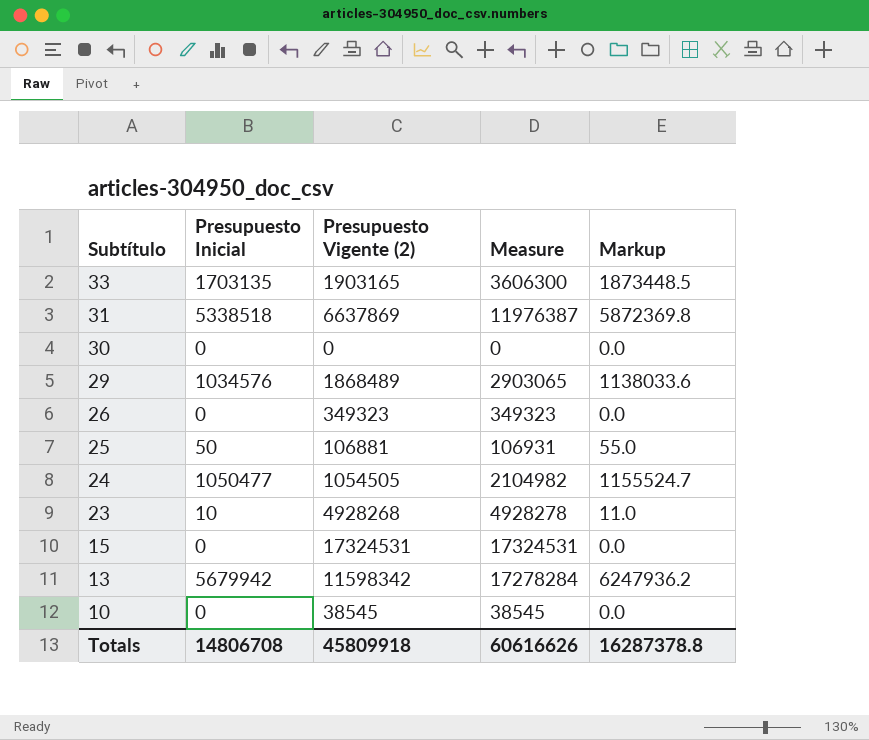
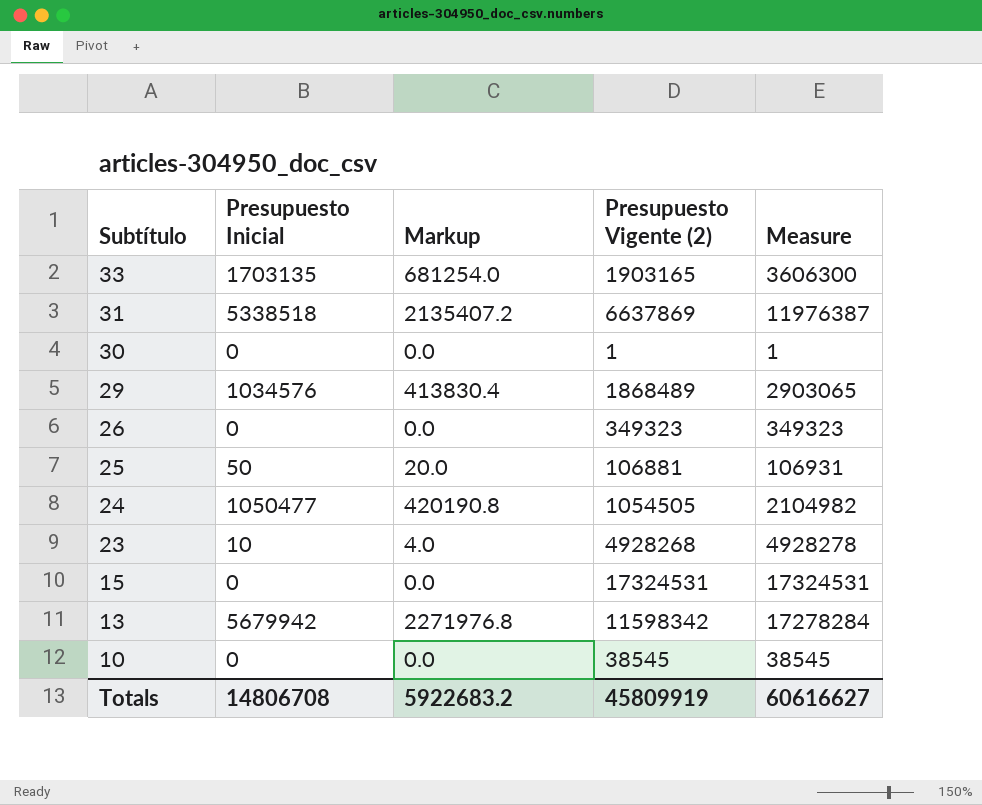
column Markup | formula: [Presupuesto Inicial] * 1.1 -> [Presupuesto Inicial] * 0.4
column Markup | position: 5 -> 3
30 | Presupuesto Vigente (2): 0 -> 1
30 | Measure: 0 -> 1
Totals | Markup: 16287378.8 -> 5922683.2
Totals | Presupuesto Vigente (2): 45809918 -> 45809919
Totals | Measure: 60616626 -> 60616627

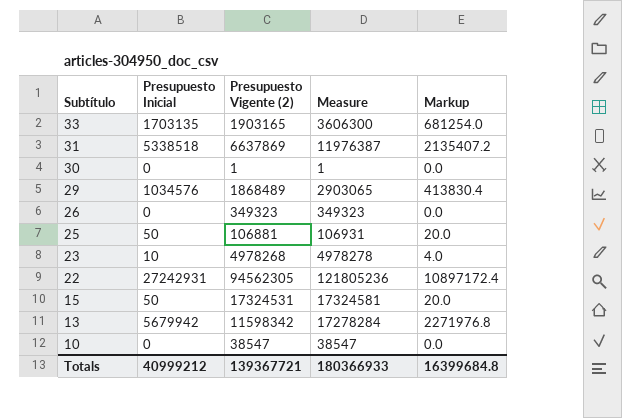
column Markup | position: 3 -> 5
row 24: 1050477 | 420190.8 | 1054505 | 2104982 -> none
23 | Presupuesto Vigente (2): 4928268 -> 4978268
23 | Measure: 4928278 -> 4978278
row 22: none -> 27242931 | 94562305 | 121805236 | 10897172.4
15 | Presupuesto Inicial: 0 -> 50
15 | Measure: 17324531 -> 17324581
15 | Markup: 0.0 -> 20.0
10 | Presupuesto Vigente (2): 38545 -> 38547
10 | Measure: 38545 -> 38547
Totals | Presupuesto Inicial: 14806708 -> 40999212
Totals | Presupuesto Vigente (2): 45809919 -> 139367721
Totals | Measure: 60616627 -> 180366933
Totals | Markup: 5922683.2 -> 16399684.8

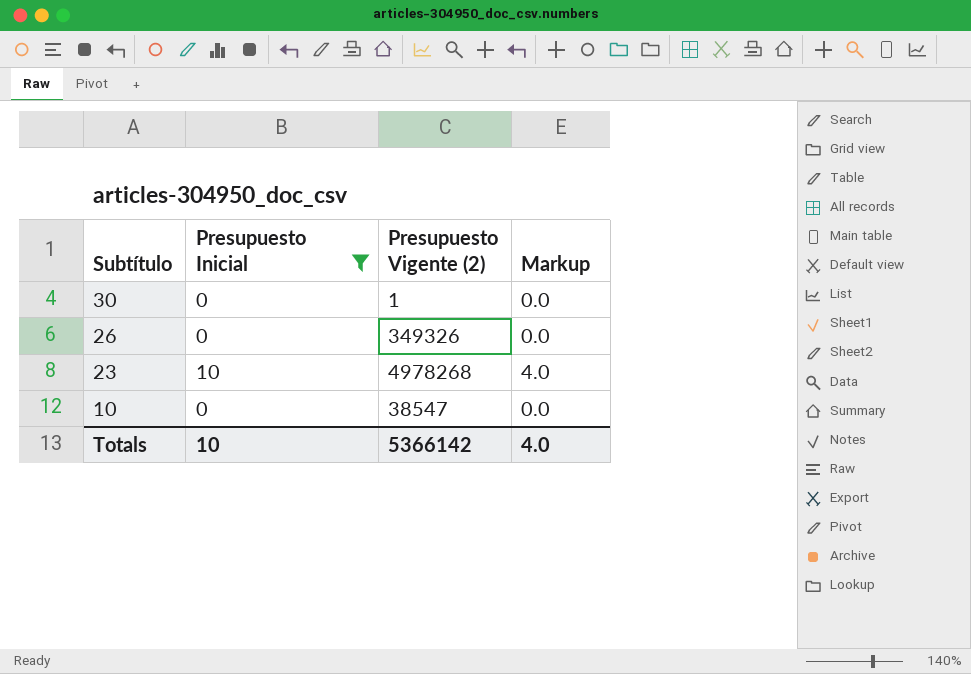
filter: none -> Presupuesto Inicial <= 10
column Measure | formula: [Presupuesto Inicial] + [Presupuesto Vigente (2)] -> none
26 | Presupuesto Vigente (2): 349323 -> 349326
Totals | Presupuesto Inicial: 40999212 -> 10
Totals | Presupuesto Vigente (2): 139367721 -> 5366142
Totals | Markup: 16399684.8 -> 4.0

